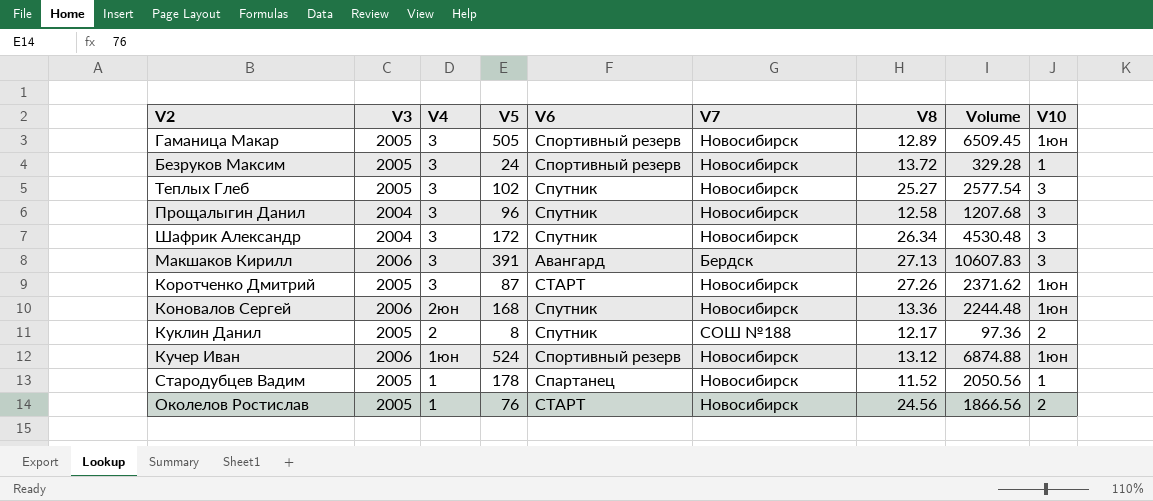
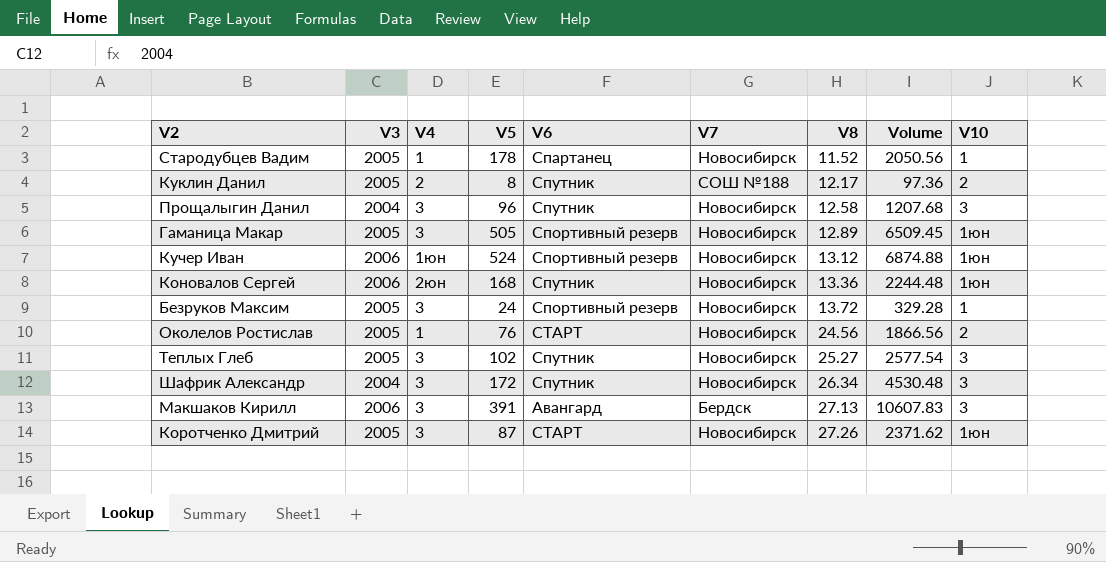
row order: V4 descending -> V8 ascending

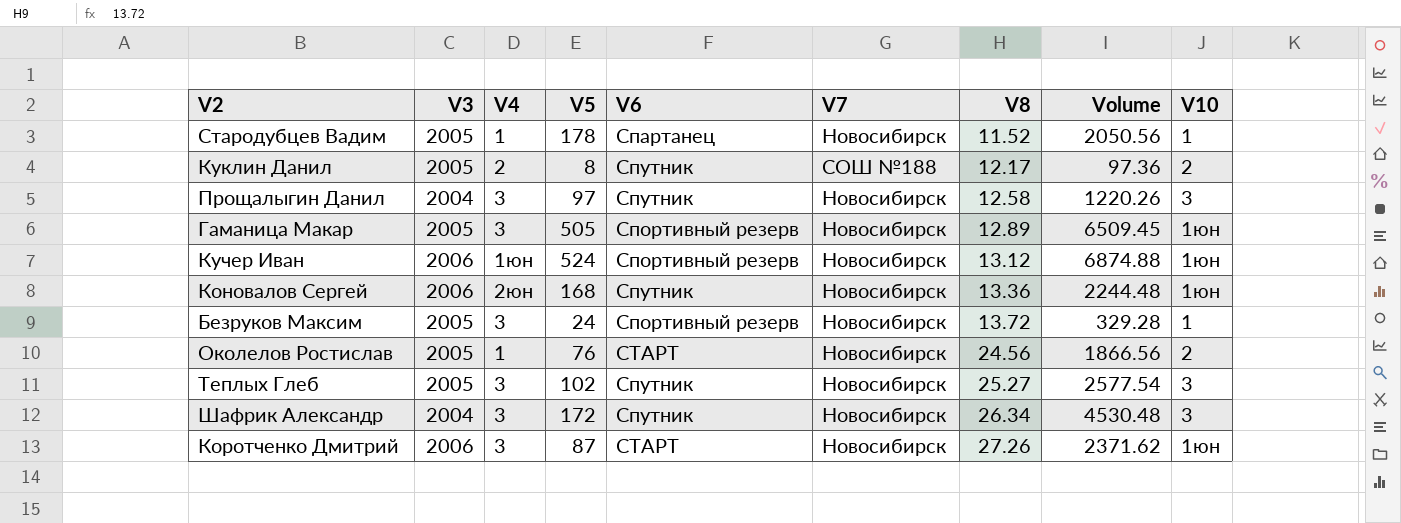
row Макшаков Кирилл: 2006 | 3 | 391 | Авангард | Бердск | 27.13 | 10607.83 | 3 -> none
Прощалыгин Данил | V5: 96 -> 97
Прощалыгин Данил | Volume: 1207.68 -> 1220.26
Коротченко Дмитрий | V3: 2005 -> 2006

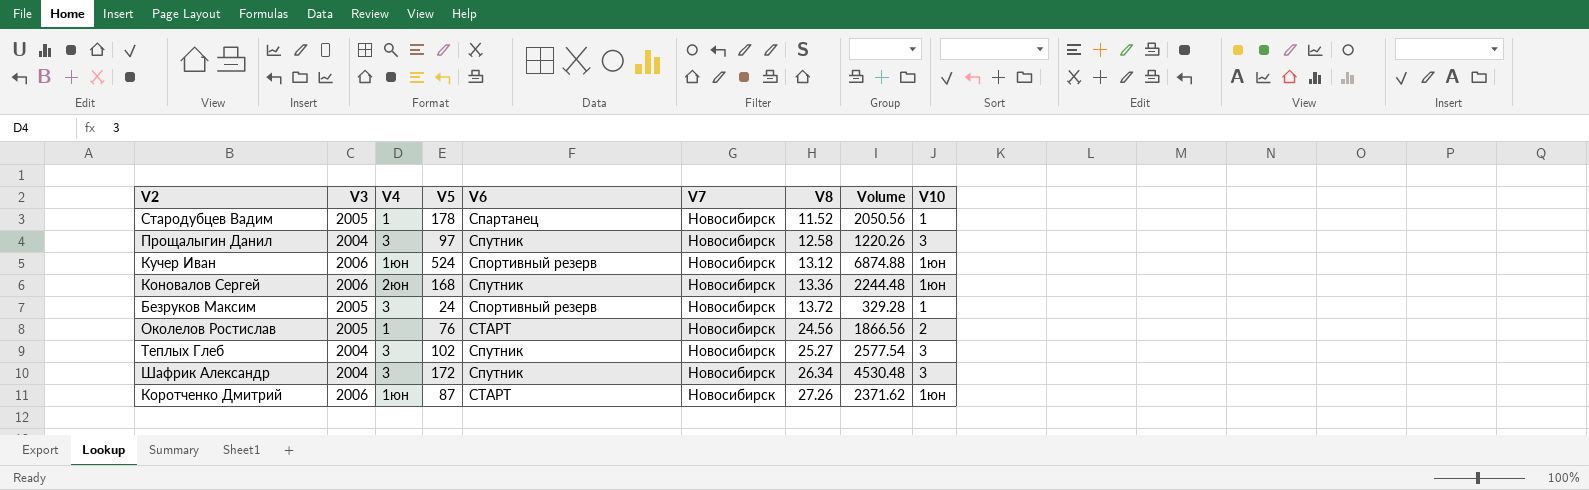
row Куклин Данил: 2005 | 2 | 8 | Спутник | СОШ №188 | 12.17 | 97.36 | 2 -> none
row Гаманица Макар: 2005 | 3 | 505 | Спортивный резерв | Новосибирск | 12.89 | 6509.45 | 1юн -> none
Теплых Глеб | V3: 2005 -> 2004
Коротченко Дмитрий | V4: 3 -> 1юн

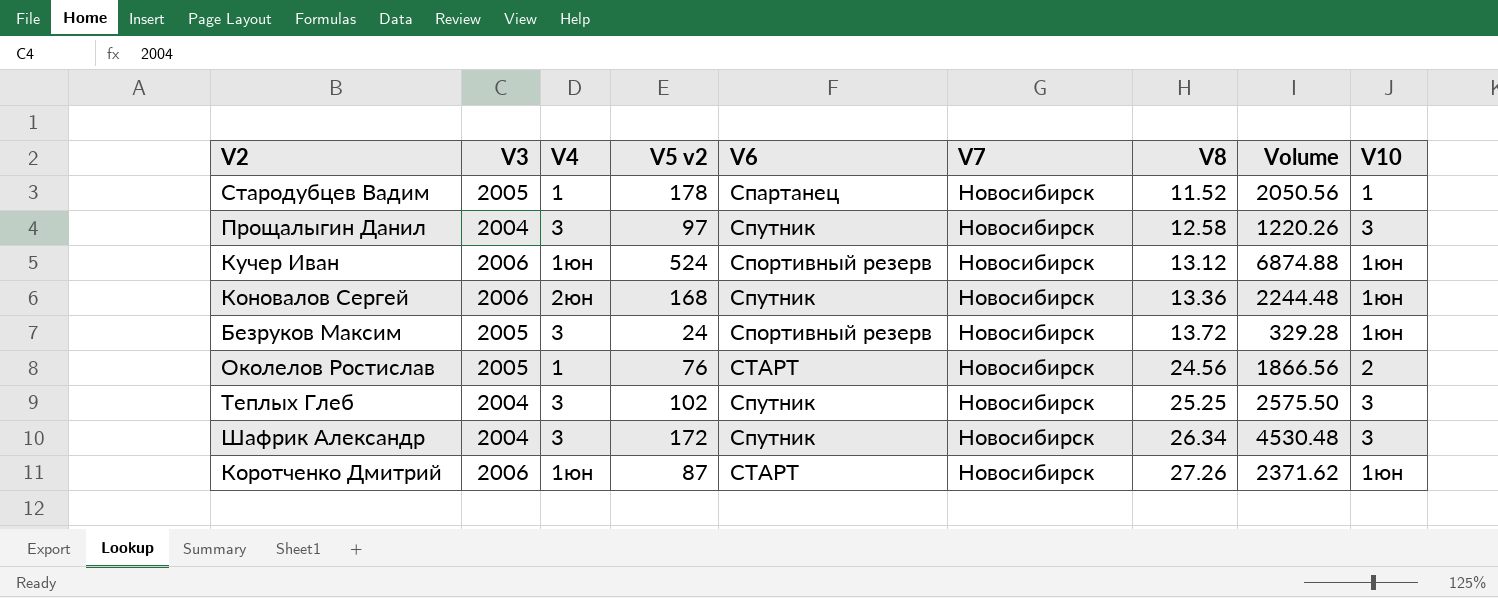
column name: V5 -> V5 v2
Безруков Максим | V10: 1 -> 1юн
Теплых Глеб | V8: 25.27 -> 25.25
Теплых Глеб | Volume: 2577.54 -> 2575.50

